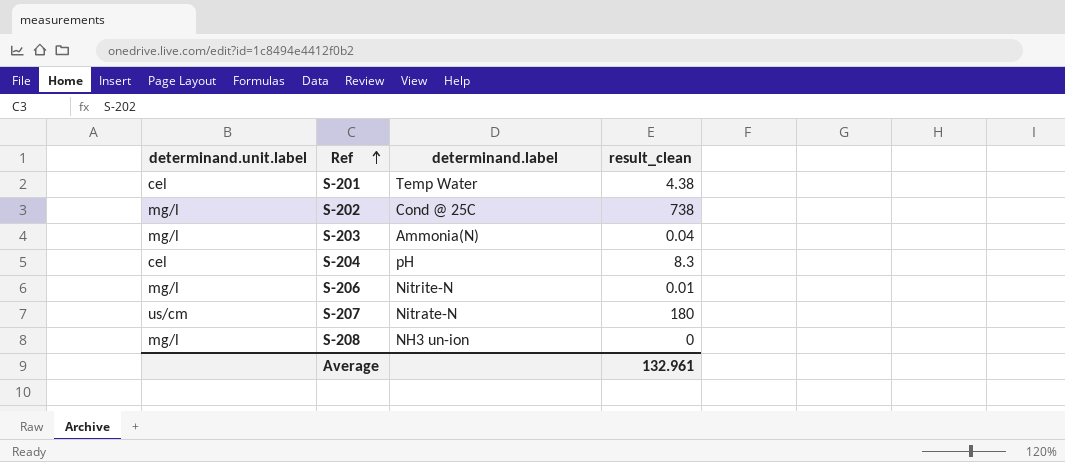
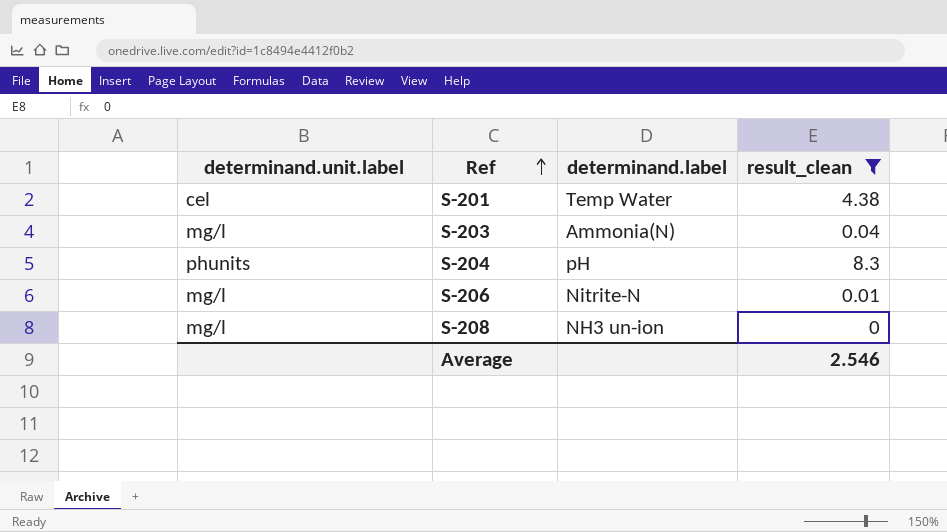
filter: none -> result_clean <= 8.3
S-204 | determinand.unit.label: cel -> phunits
Average | result_clean: 132.961 -> 2.546

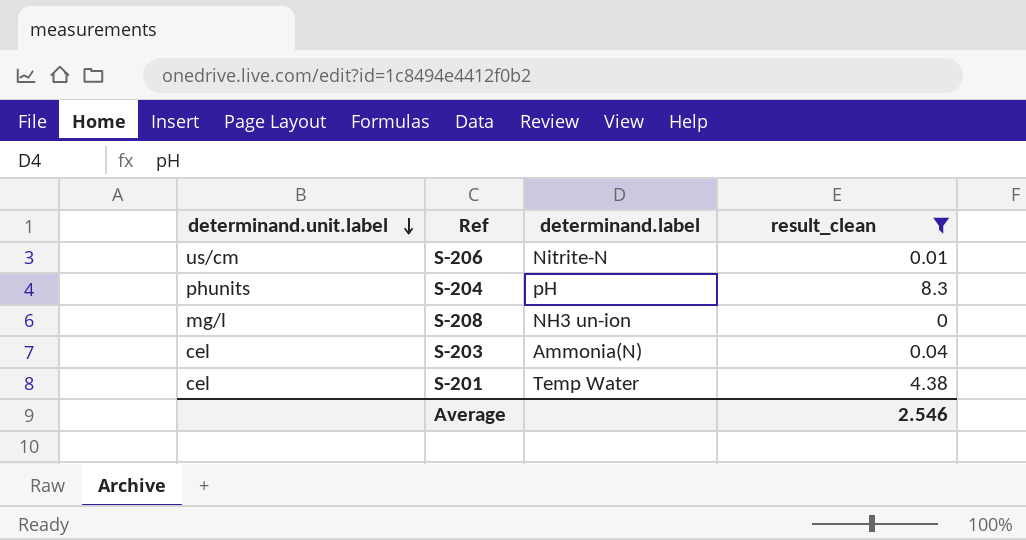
row order: Ref ascending -> determinand.unit.label descending
S-206 | determinand.unit.label: mg/l -> us/cm
S-203 | determinand.unit.label: mg/l -> cel

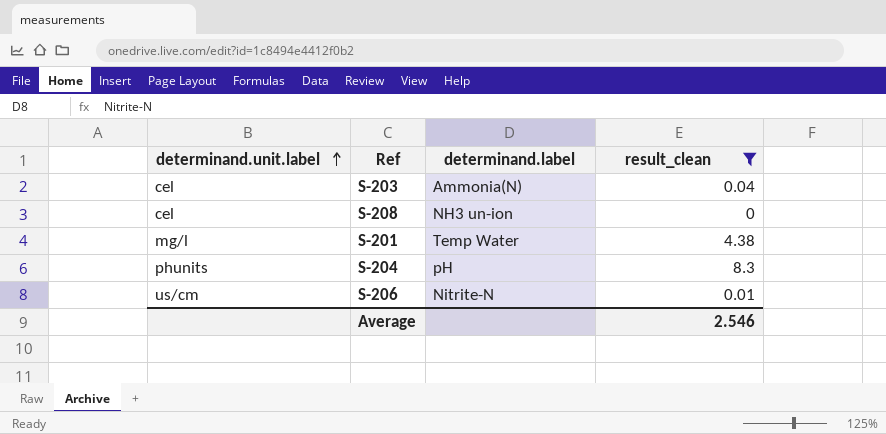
row order: determinand.unit.label descending -> determinand.unit.label ascending
S-208 | determinand.unit.label: mg/l -> cel
S-201 | determinand.unit.label: cel -> mg/l

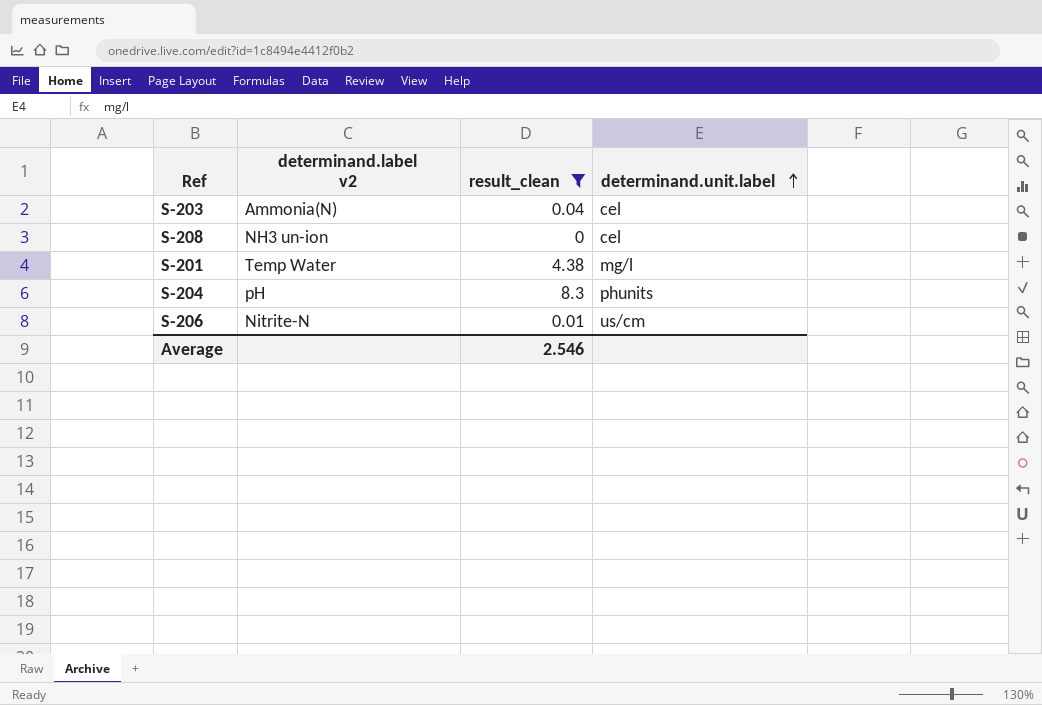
column name: determinand.label -> determinand.label v2
column determinand.unit.label | position: 1 -> 4

